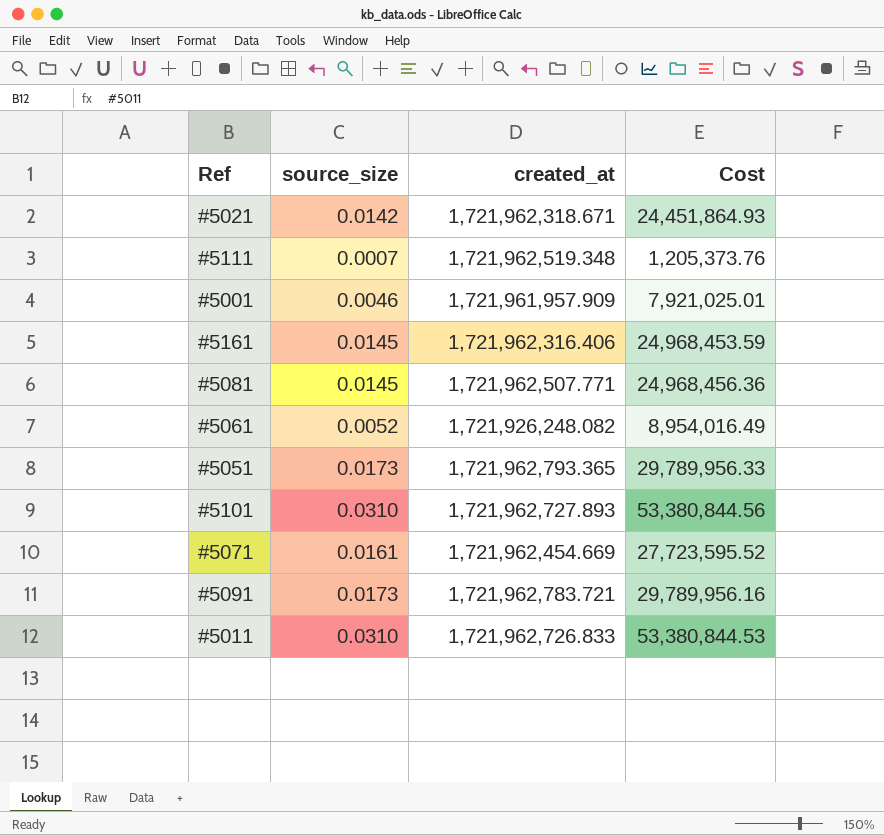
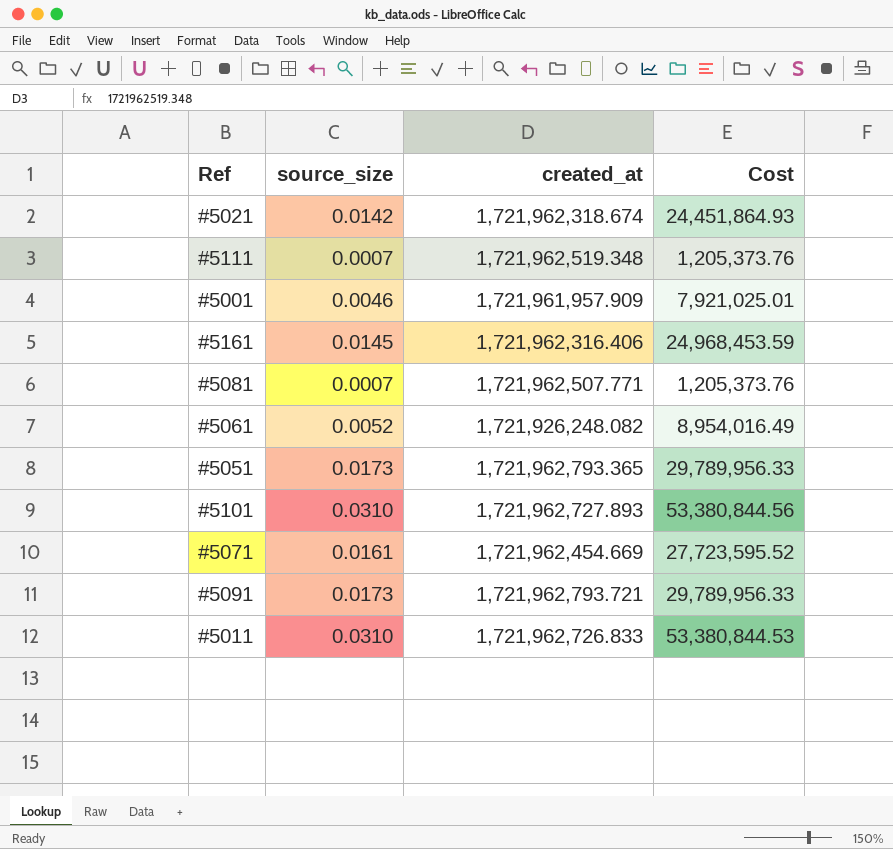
#5021 | created_at: 1,721,962,318.671 -> 1,721,962,318.674
#5081 | source_size: 0.0145 -> 0.0007
#5081 | Cost: 24,968,456.36 -> 1,205,373.76
#5091 | created_at: 1,721,962,783.721 -> 1,721,962,793.721
#5091 | Cost: 29,789,956.16 -> 29,789,956.33

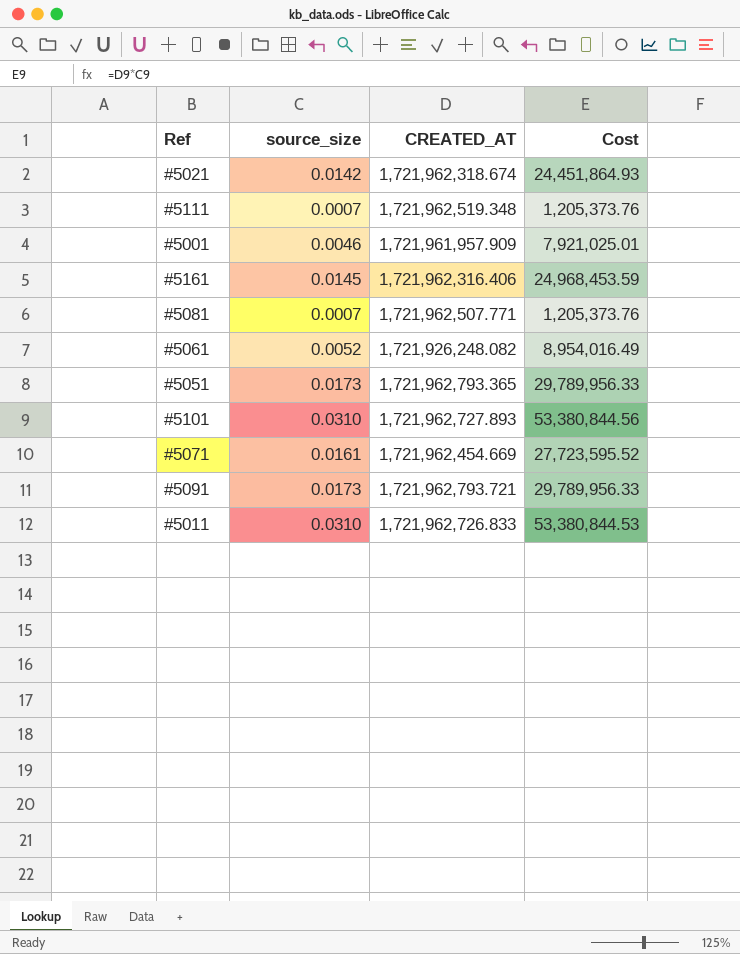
column name: created_at -> CREATED_AT

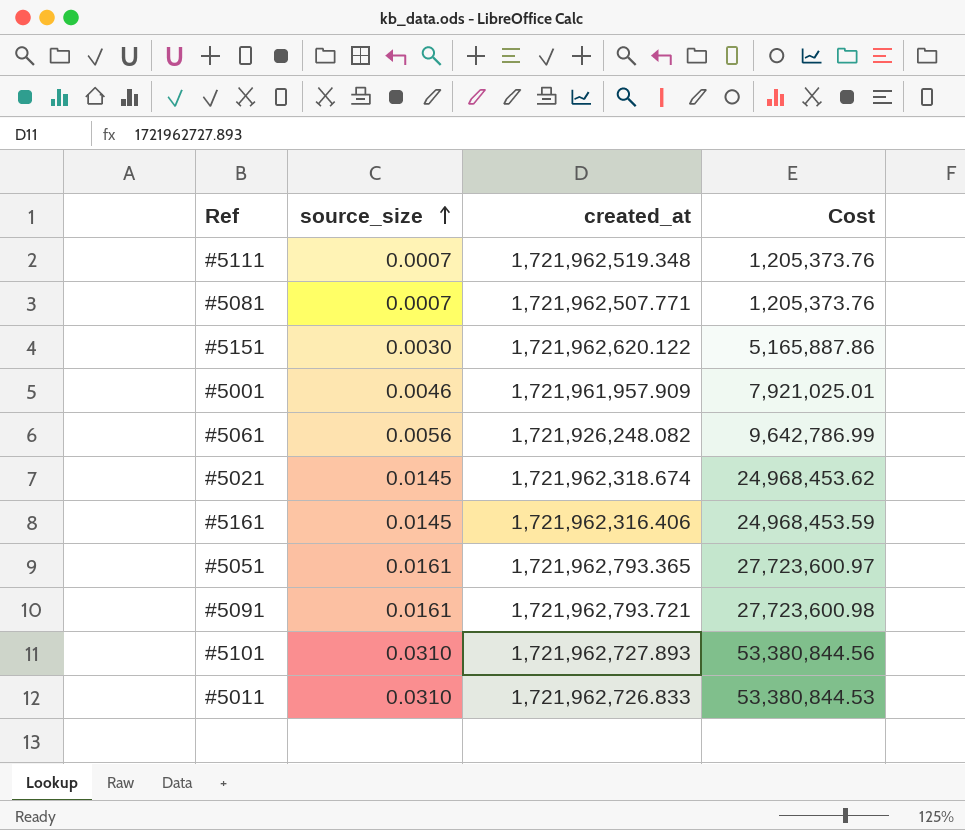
row order: none -> source_size ascending
column name: CREATED_AT -> created_at
row #5071: 0.0161 | 1,721,962,454.669 | 27,723,595.52 -> none
row #5151: none -> 0.0030 | 1,721,962,620.122 | 5,165,887.86
#5061 | source_size: 0.0052 -> 0.0056
#5061 | Cost: 8,954,016.49 -> 9,642,786.99
#5021 | source_size: 0.0142 -> 0.0145
#5021 | Cost: 24,451,864.93 -> 24,968,453.62
#5051 | source_size: 0.0173 -> 0.0161
#5051 | Cost: 29,789,956.33 -> 27,723,600.97
#5091 | source_size: 0.0173 -> 0.0161
#5091 | Cost: 29,789,956.33 -> 27,723,600.98

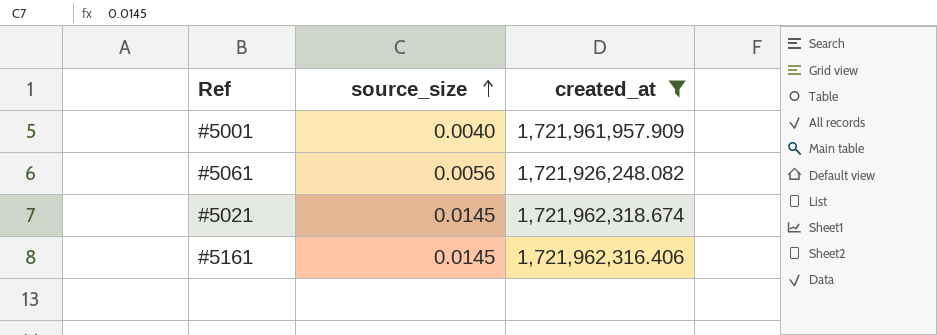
filter: none -> created_at <= 1,721,962,318.674
column Cost | formula: [source_size] * [created_at] -> none
#5001 | source_size: 0.0046 -> 0.0040

